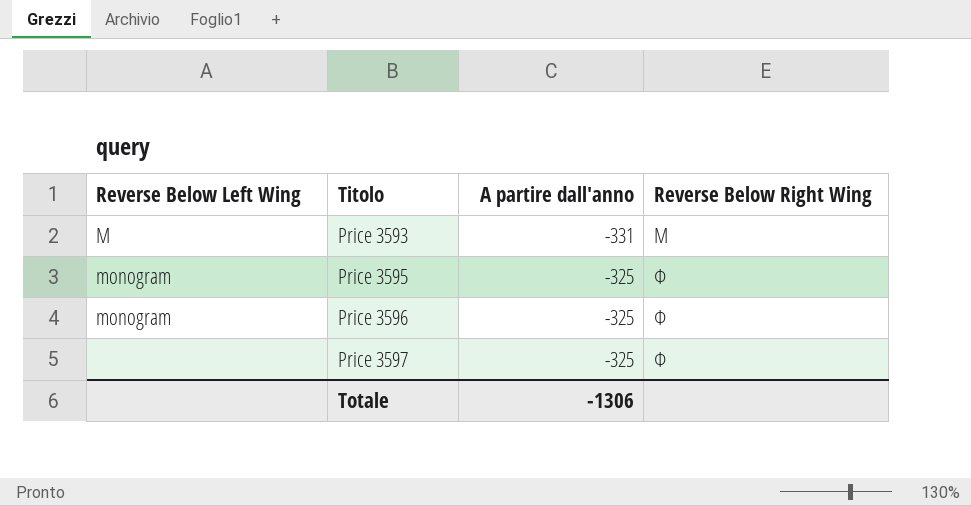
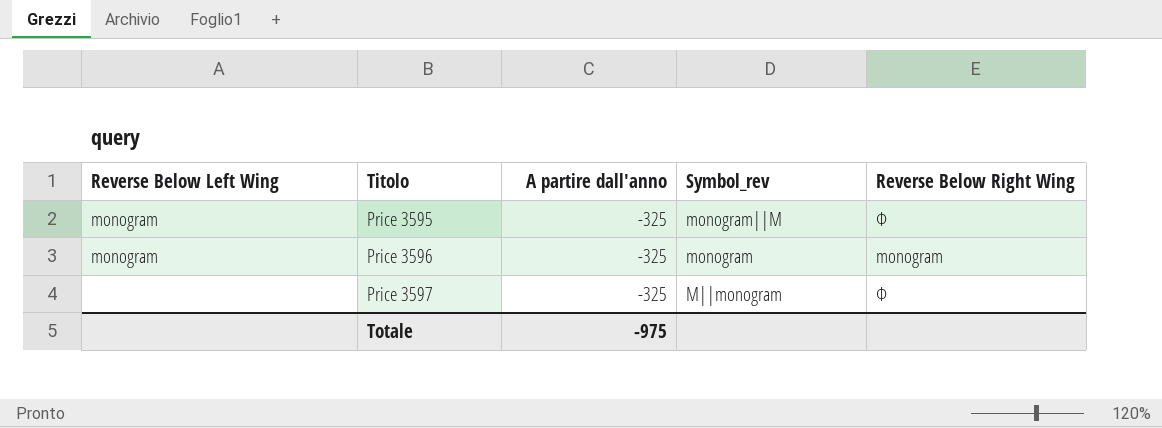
column Symbol_rev | position: none -> 4
row Price 3593: Μ | -331 | Μ -> none
Price 3596 | Reverse Below Right Wing: Φ -> monogram
Totale | A partire dall'anno: -1306 -> -975

